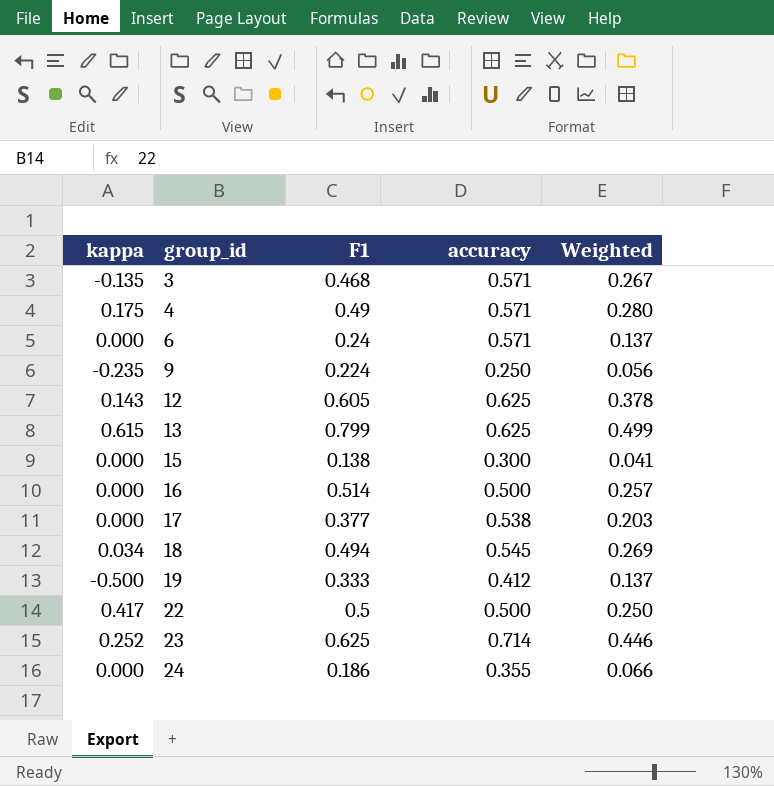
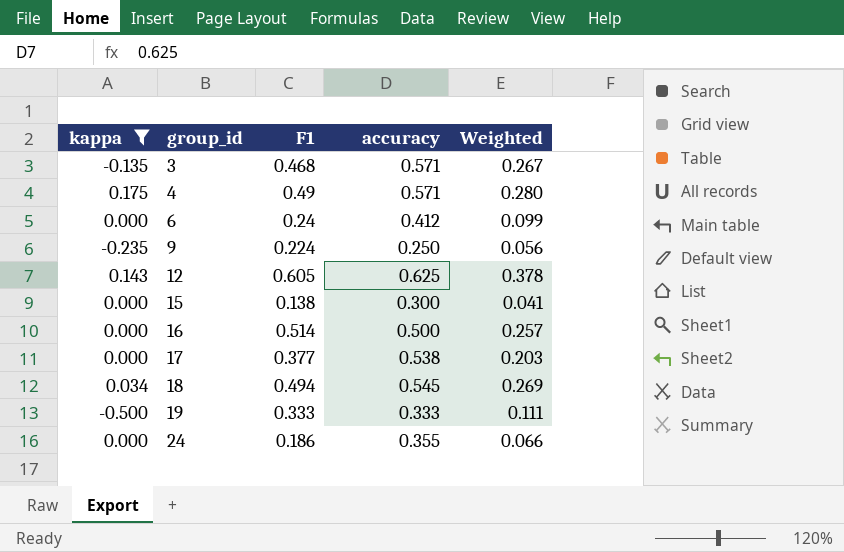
filter: none -> kappa <= 0.175
6 | accuracy: 0.571 -> 0.412
6 | Weighted: 0.137 -> 0.099
19 | accuracy: 0.412 -> 0.333
19 | Weighted: 0.137 -> 0.111

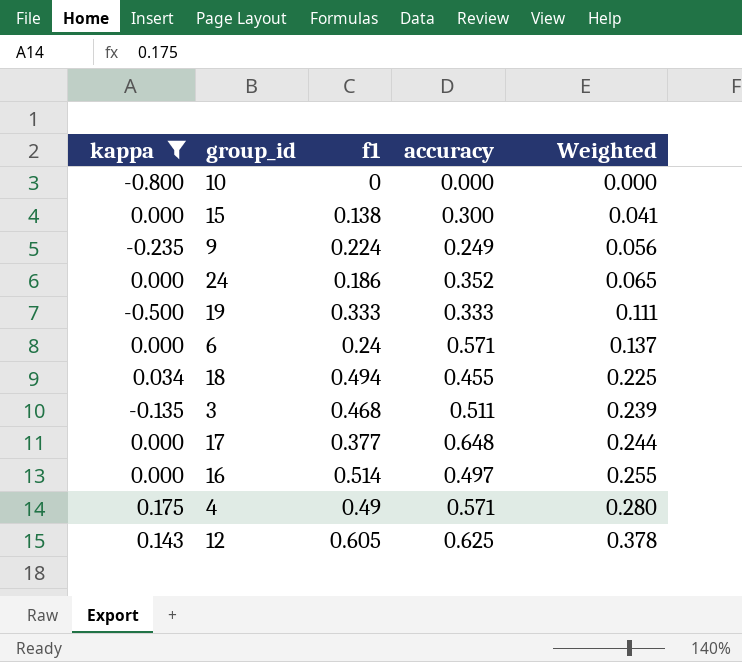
row order: group_id ascending -> Weighted ascending
column name: F1 -> f1
row 10: none -> -0.800 | 0 | 0.000 | 0.000
9 | accuracy: 0.250 -> 0.249
24 | accuracy: 0.355 -> 0.352
24 | Weighted: 0.066 -> 0.065
6 | accuracy: 0.412 -> 0.571
6 | Weighted: 0.099 -> 0.137
18 | accuracy: 0.545 -> 0.455
18 | Weighted: 0.269 -> 0.225
3 | accuracy: 0.571 -> 0.511
3 | Weighted: 0.267 -> 0.239
17 | accuracy: 0.538 -> 0.648
17 | Weighted: 0.203 -> 0.244
16 | accuracy: 0.500 -> 0.497
16 | Weighted: 0.257 -> 0.255

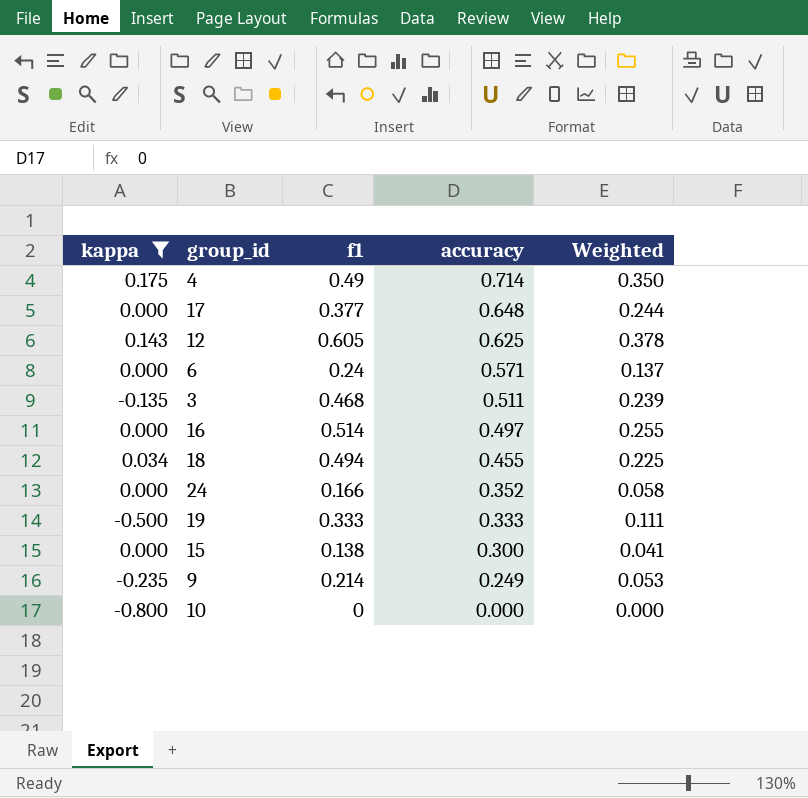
row order: Weighted ascending -> accuracy descending
4 | accuracy: 0.571 -> 0.714
4 | Weighted: 0.280 -> 0.350
24 | f1: 0.186 -> 0.166
24 | Weighted: 0.065 -> 0.058
9 | f1: 0.224 -> 0.214
9 | Weighted: 0.056 -> 0.053

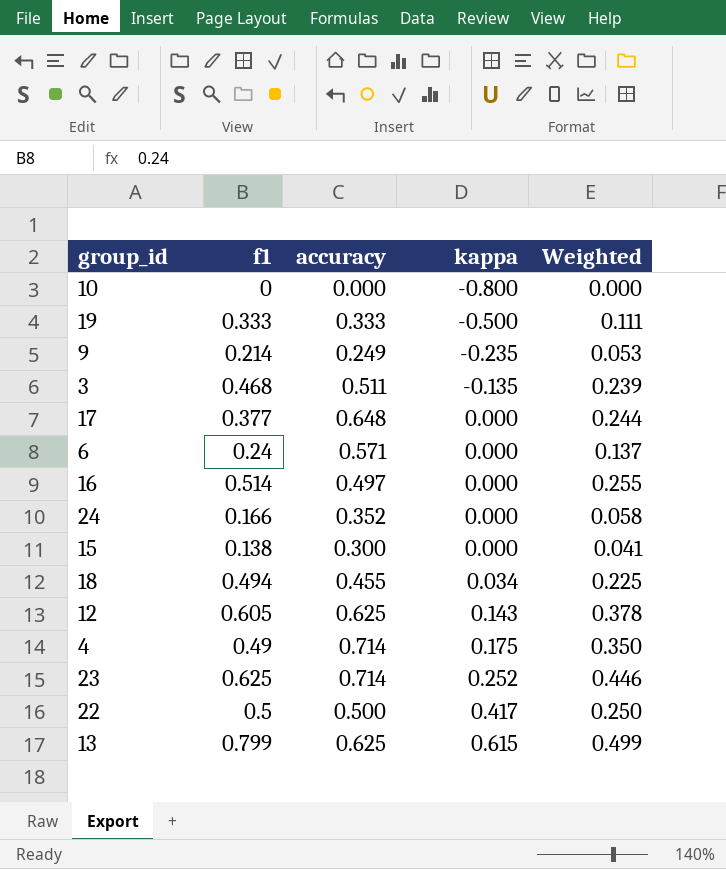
filter: kappa <= 0.175 -> none
row order: accuracy descending -> kappa ascending
column kappa | position: 1 -> 4

